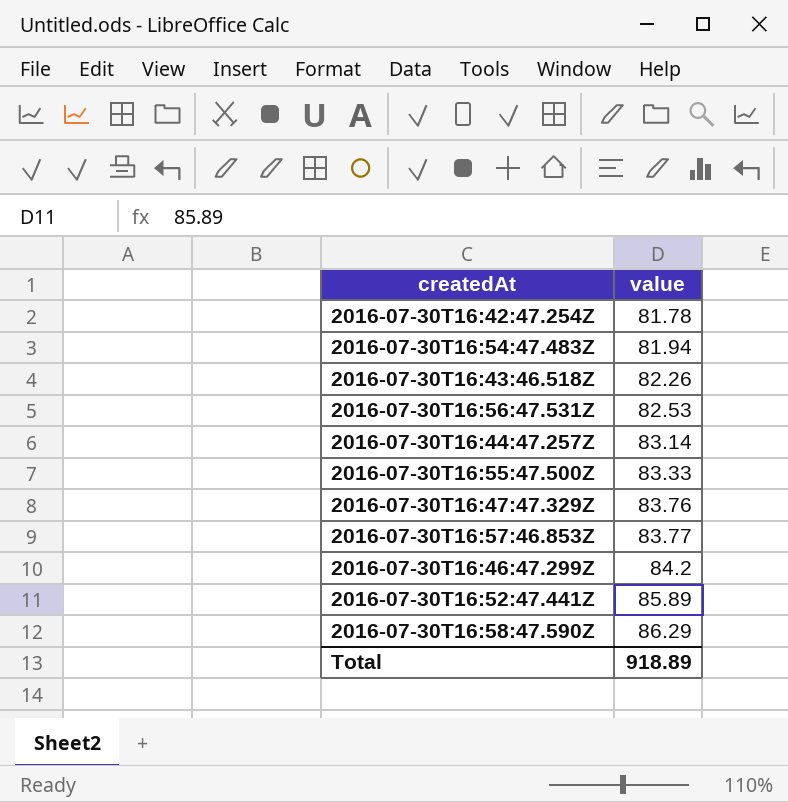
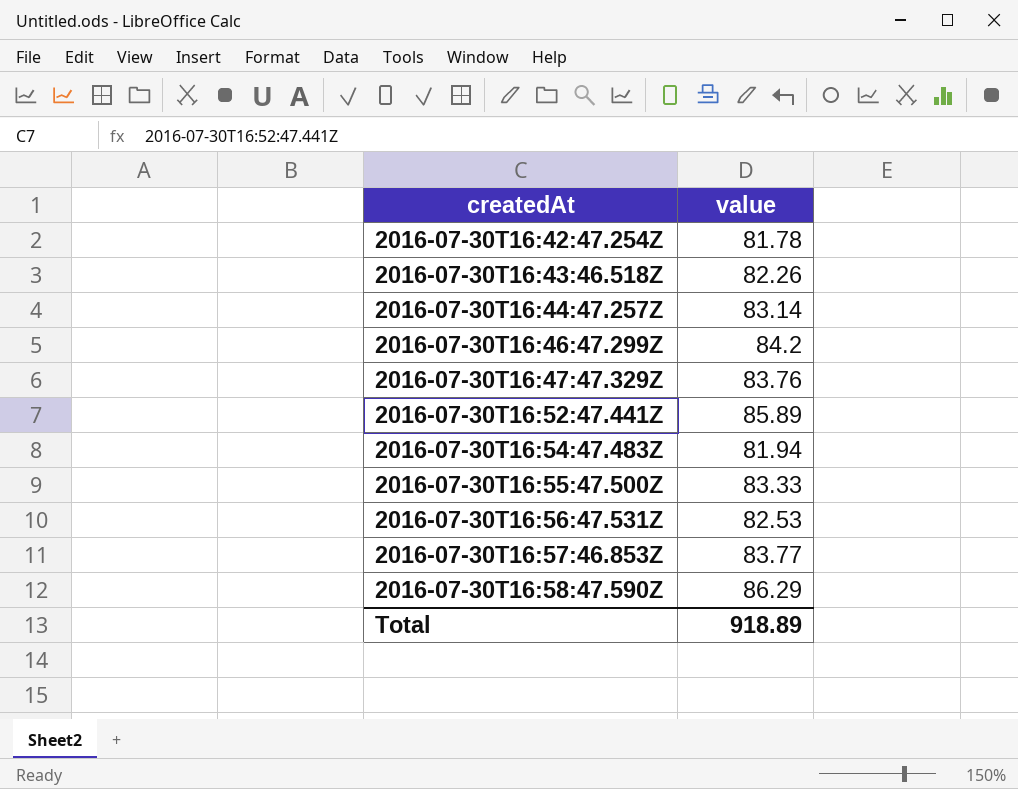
row order: value ascending -> createdAt ascending

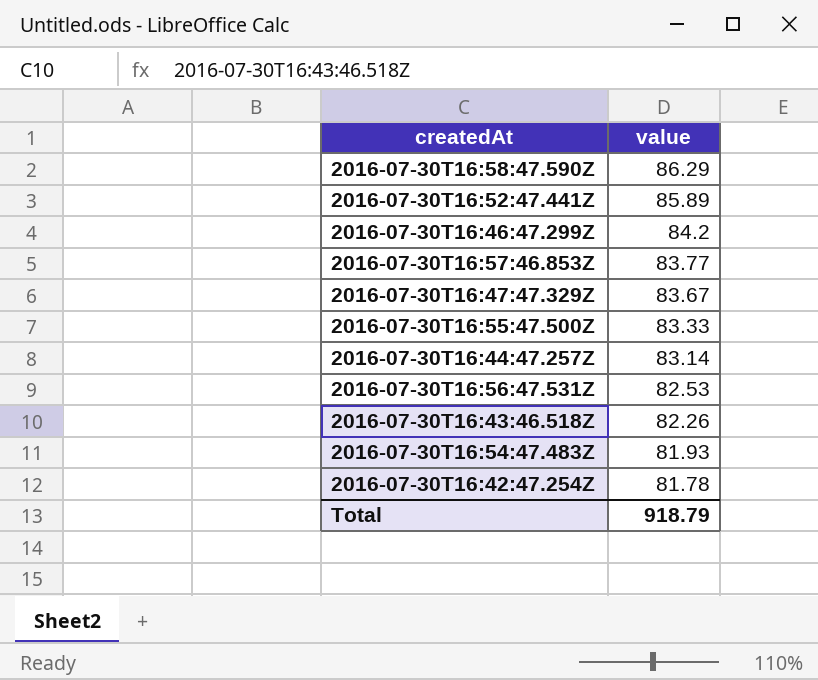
row order: createdAt ascending -> value descending
2016-07-30T16:47:47.329Z | value: 83.76 -> 83.67
2016-07-30T16:54:47.483Z | value: 81.94 -> 81.93
Total | value: 918.89 -> 918.79

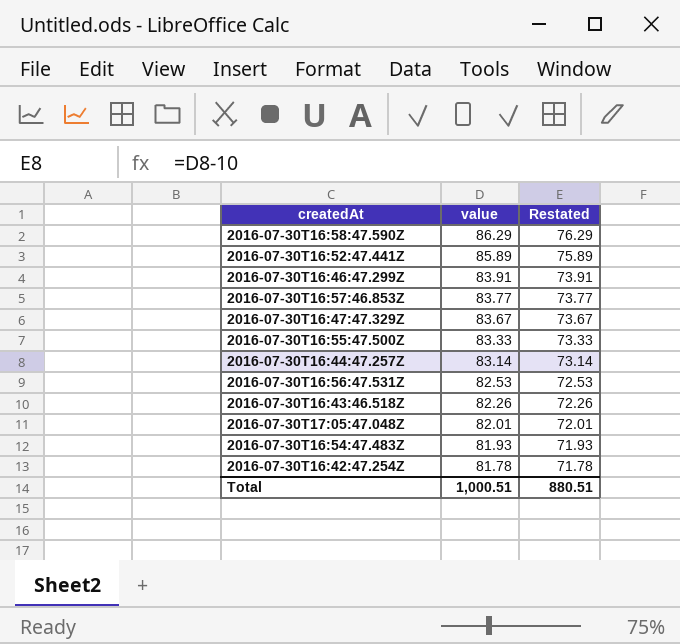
column Restated | formula: none -> [value] - 10
2016-07-30T16:46:47.299Z | value: 84.2 -> 83.91
row 2016-07-30T17:05:47.048Z: none -> 82.01 | 72.01
Total | value: 918.79 -> 1,000.51

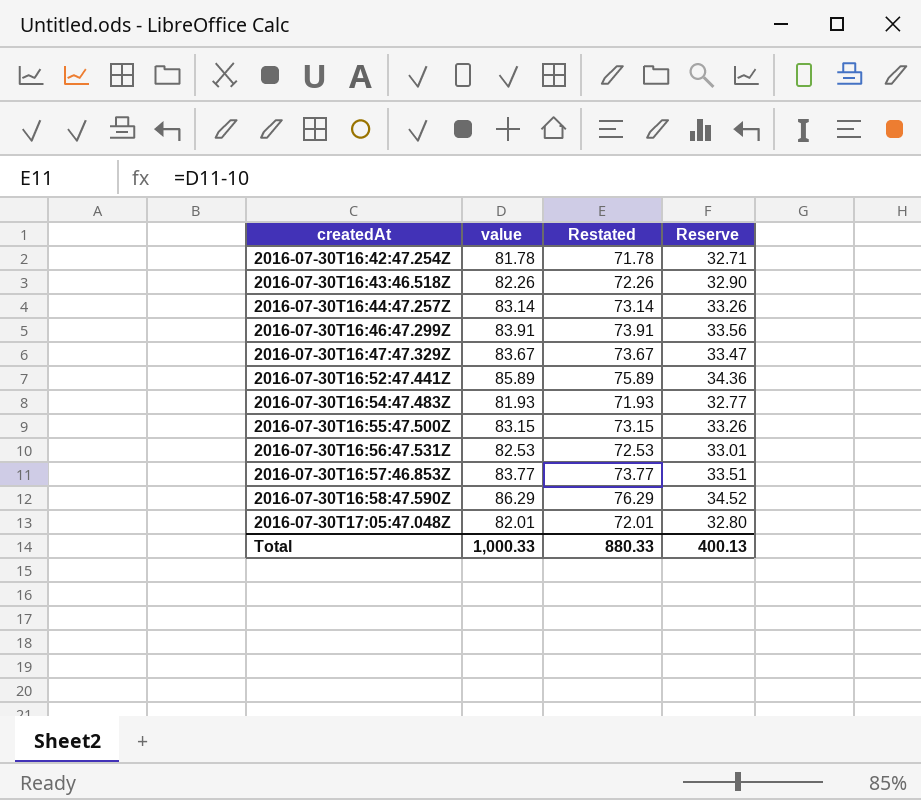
row order: value descending -> createdAt ascending
column Reserve | formula: none -> [value] * 0.4
2016-07-30T16:55:47.500Z | value: 83.33 -> 83.15
2016-07-30T16:55:47.500Z | Restated: 73.33 -> 73.15
Total | value: 1,000.51 -> 1,000.33
Total | Restated: 880.51 -> 880.33

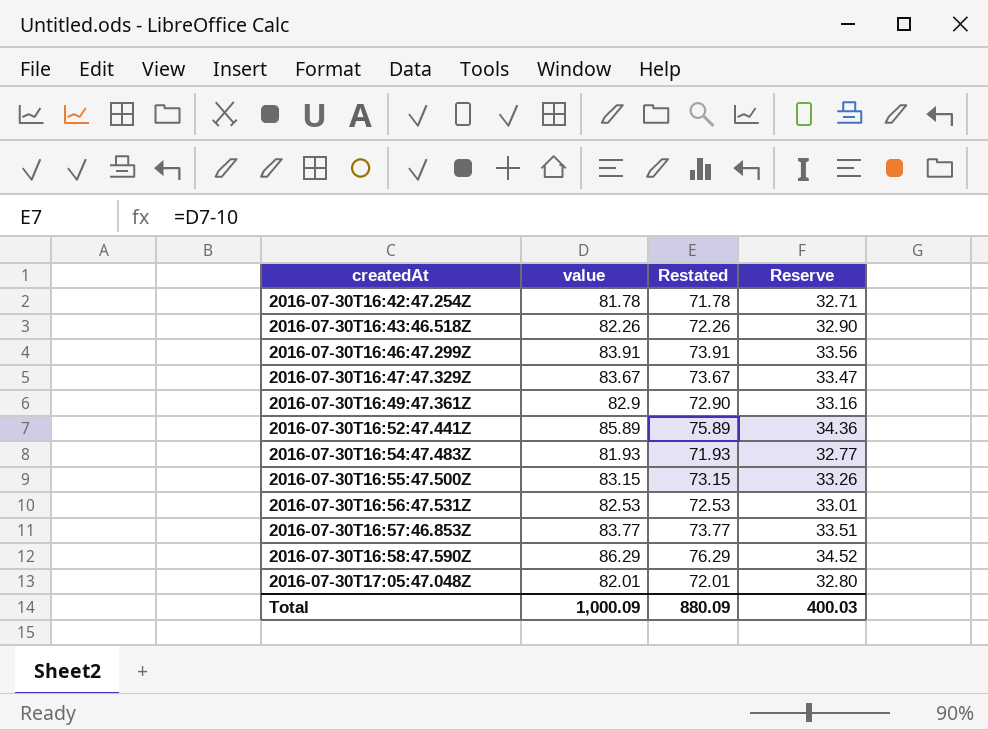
row 2016-07-30T16:44:47.257Z: 83.14 | 73.14 | 33.26 -> none
row 2016-07-30T16:49:47.361Z: none -> 82.9 | 72.90 | 33.16
Total | value: 1,000.33 -> 1,000.09
Total | Restated: 880.33 -> 880.09
Total | Reserve: 400.13 -> 400.03

